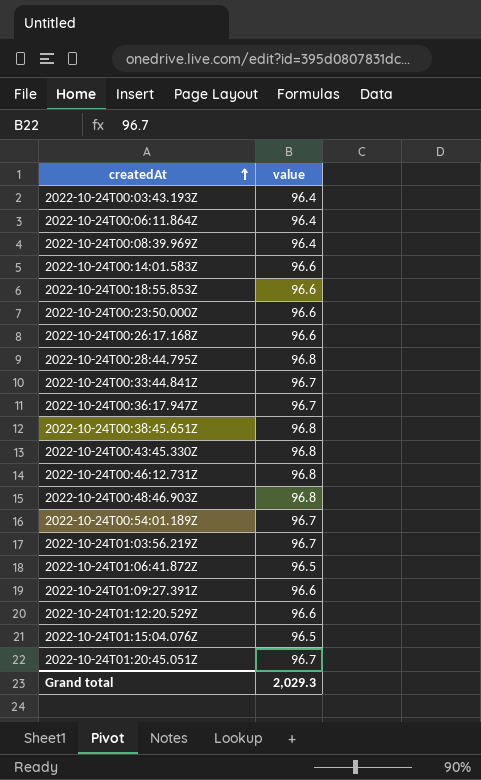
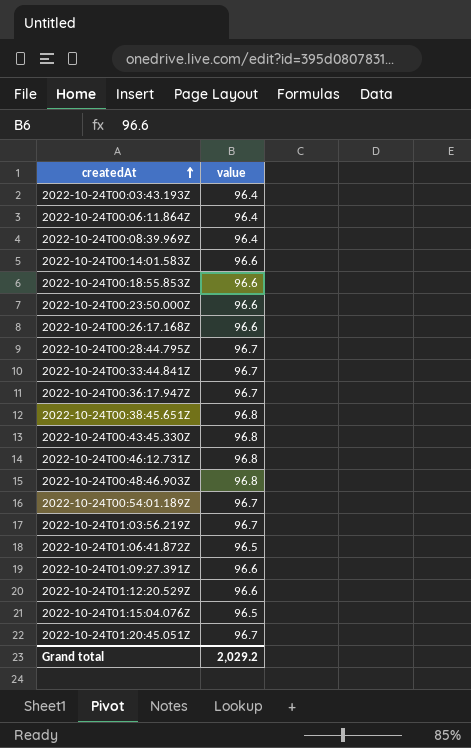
2022-10-24T00:28:44.795Z | value: 96.8 -> 96.7
Grand total | value: 2,029.3 -> 2,029.2

